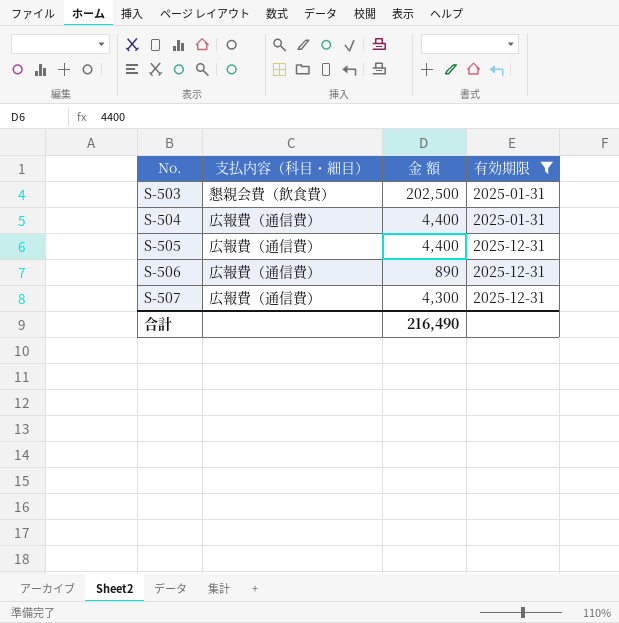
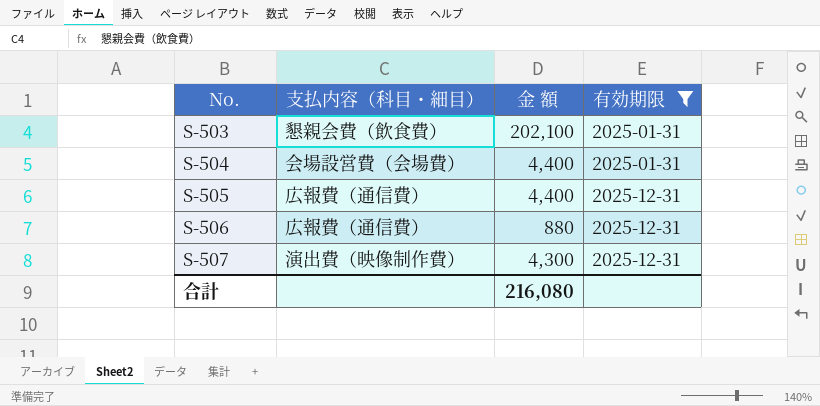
S-503 | 金 額: 202,500 -> 202,100
S-504 | 支払内容（科目・細目）: 広報費（通信費） -> 会場設営費（会場費）
S-506 | 金 額: 890 -> 880
S-507 | 支払内容（科目・細目）: 広報費（通信費） -> 演出費（映像制作費）
合計 | 金 額: 216,490 -> 216,080

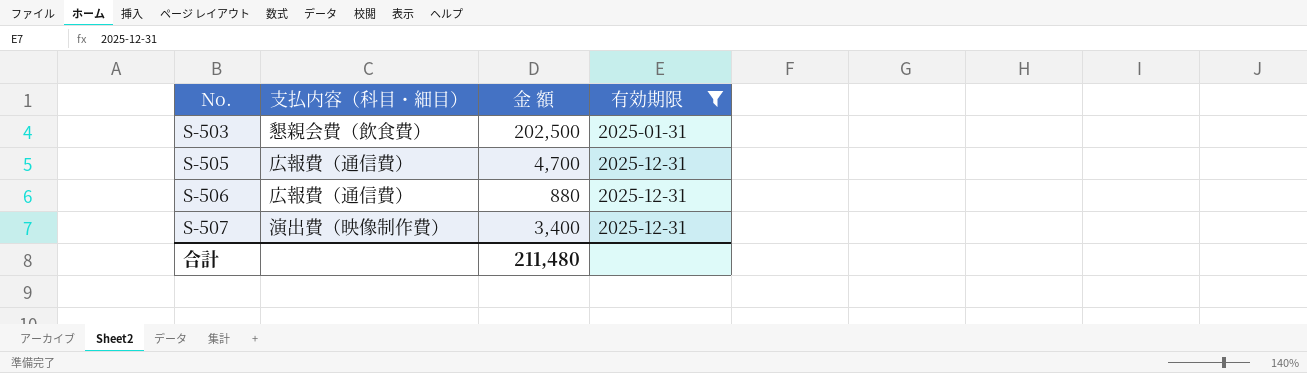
row S-504: 会場設営費（会場費） | 4,400 | 2025-01-31 -> none
S-503 | 金 額: 202,100 -> 202,500
S-505 | 金 額: 4,400 -> 4,700
S-507 | 金 額: 4,300 -> 3,400
合計 | 金 額: 216,080 -> 211,480

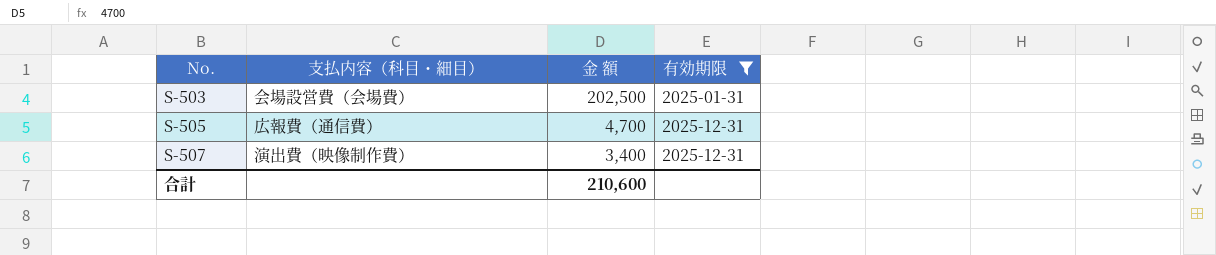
row S-506: 広報費（通信費） | 880 | 2025-12-31 -> none
S-503 | 支払内容（科目・細目）: 懇親会費（飲食費） -> 会場設営費（会場費）
合計 | 金 額: 211,480 -> 210,600

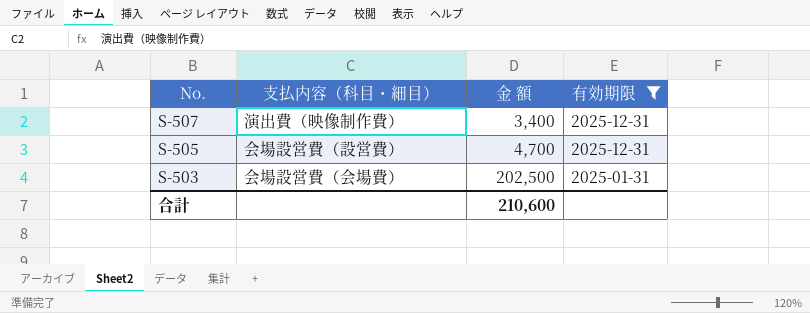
row order: No. ascending -> No. descending
S-505 | 支払内容（科目・細目）: 広報費（通信費） -> 会場設営費（設営費）

